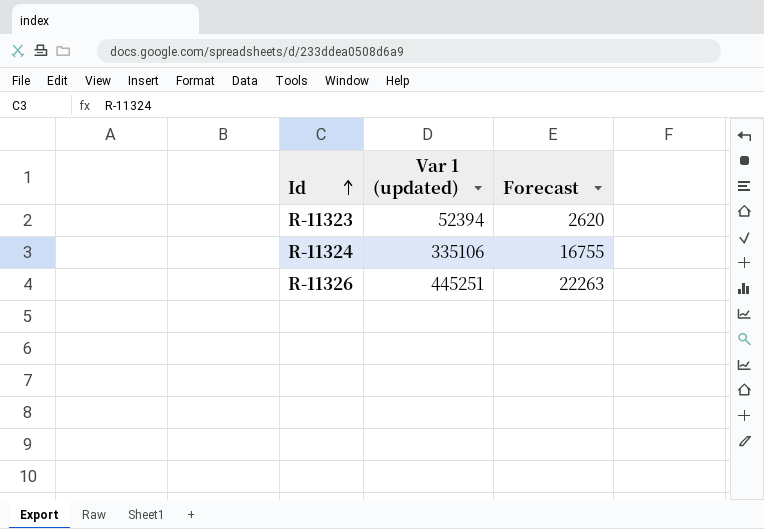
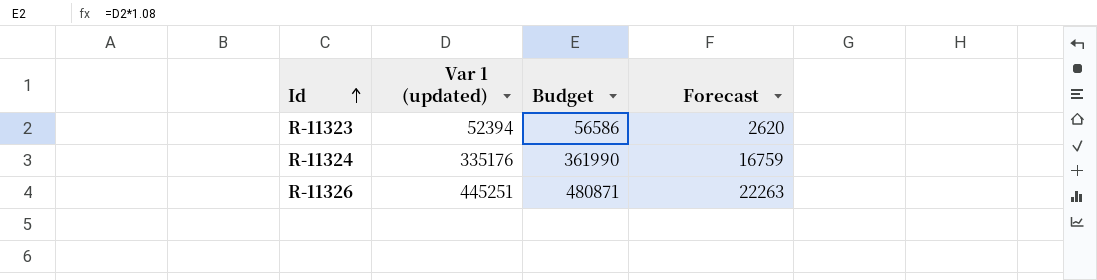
column Budget | formula: none -> [Var 1 (updated)] * 1.08
R-11324 | Var 1 (updated): 335106 -> 335176
R-11324 | Forecast: 16755 -> 16759

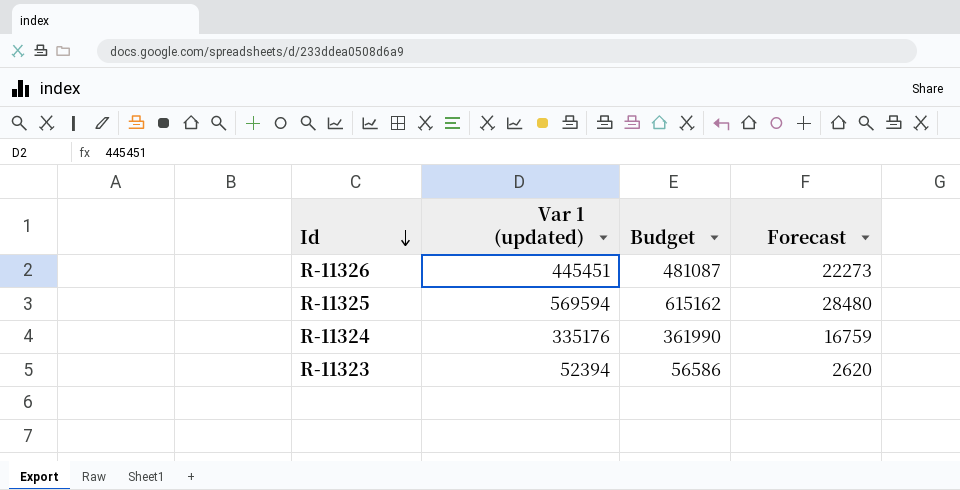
row order: Id ascending -> Id descending
R-11326 | Var 1 (updated): 445251 -> 445451
R-11326 | Budget: 480871 -> 481087
R-11326 | Forecast: 22263 -> 22273
row R-11325: none -> 569594 | 615162 | 28480

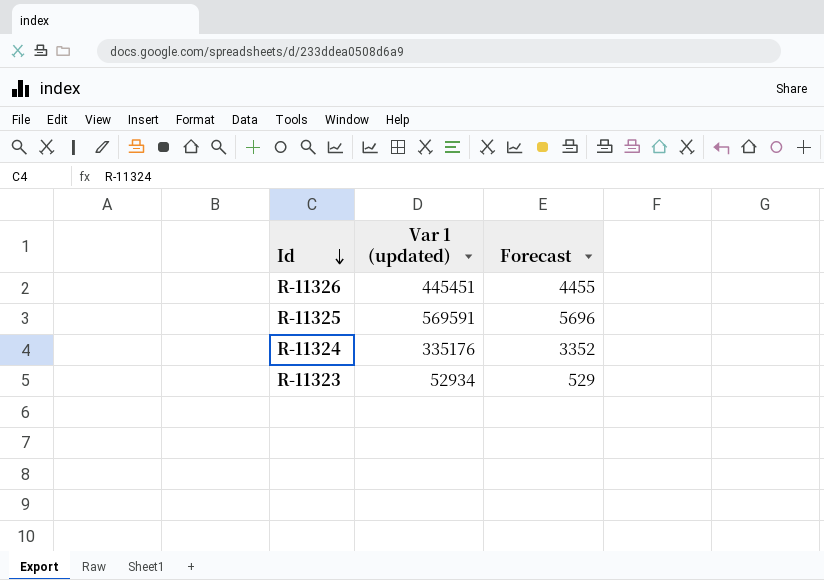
column Budget | formula: [Var 1 (updated)] * 1.08 -> none
column Forecast | formula: [Var 1 (updated)] * 0.05 -> [Var 1 (updated)] * 0.01
R-11325 | Var 1 (updated): 569594 -> 569591
R-11323 | Var 1 (updated): 52394 -> 52934

